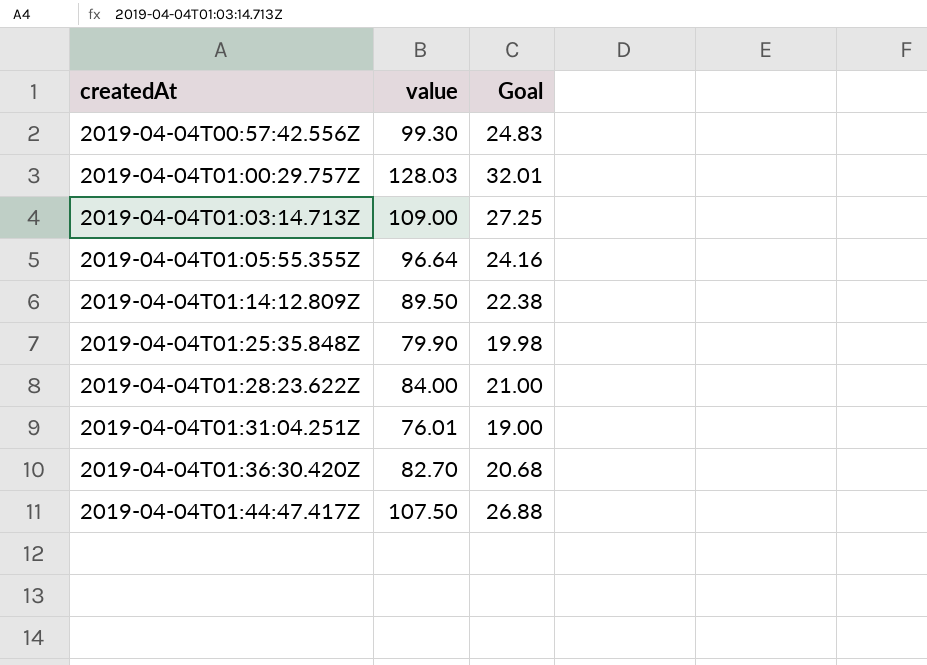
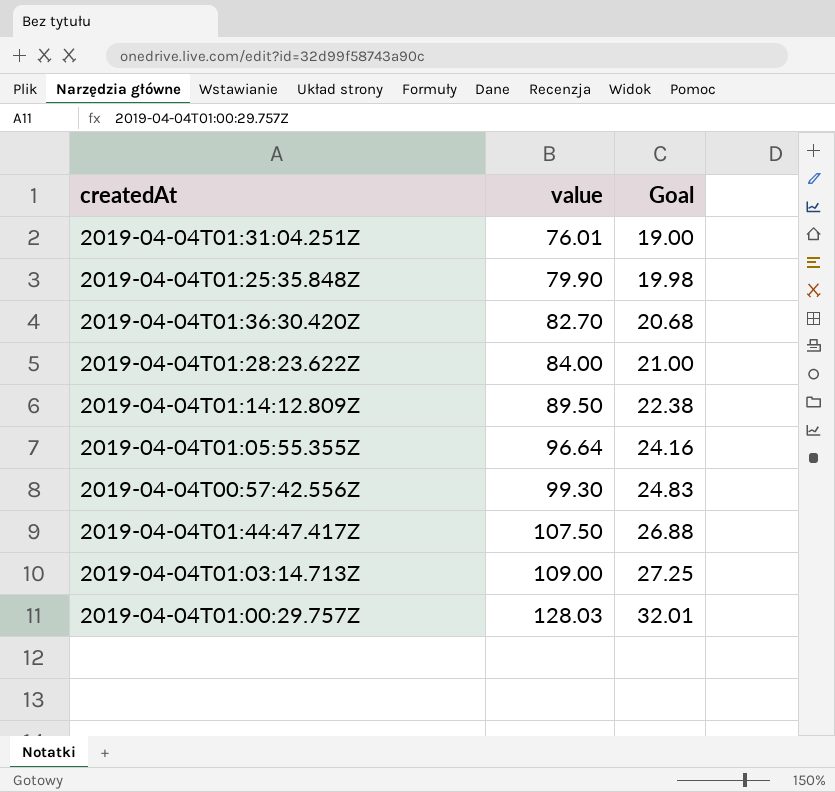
row order: createdAt ascending -> value ascending

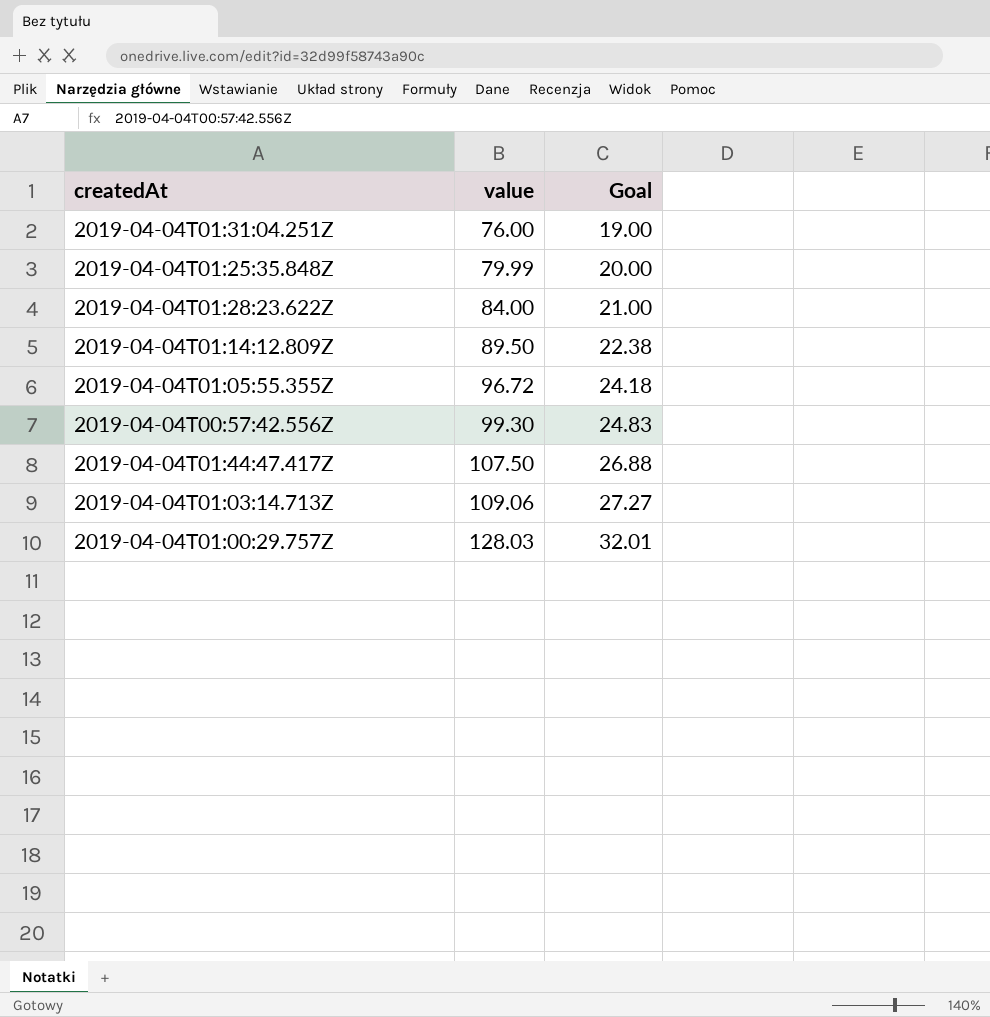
row 2019-04-04T01:36:30.420Z: 82.70 | 20.68 -> none
2019-04-04T01:31:04.251Z | value: 76.01 -> 76.00
2019-04-04T01:25:35.848Z | value: 79.90 -> 79.99
2019-04-04T01:25:35.848Z | Goal: 19.98 -> 20.00
2019-04-04T01:05:55.355Z | value: 96.64 -> 96.72
2019-04-04T01:05:55.355Z | Goal: 24.16 -> 24.18
2019-04-04T01:03:14.713Z | value: 109.00 -> 109.06
2019-04-04T01:03:14.713Z | Goal: 27.25 -> 27.27

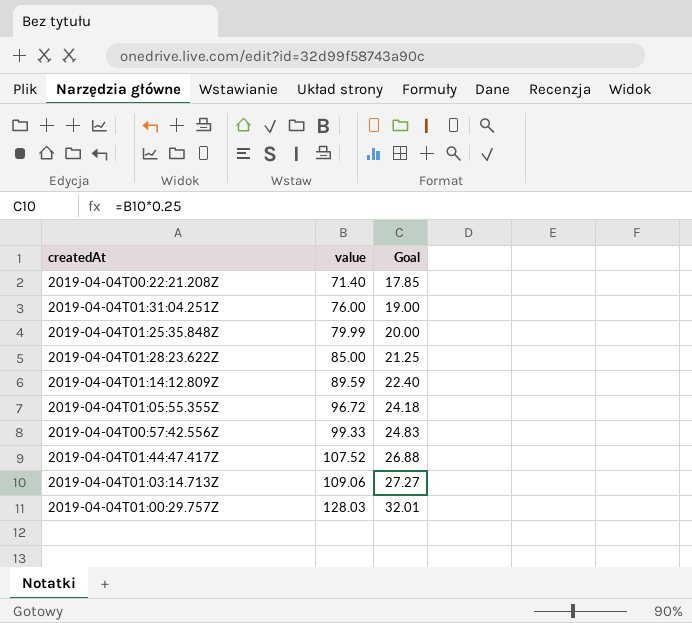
row 2019-04-04T00:22:21.208Z: none -> 71.40 | 17.85
2019-04-04T01:28:23.622Z | value: 84.00 -> 85.00
2019-04-04T01:28:23.622Z | Goal: 21.00 -> 21.25
2019-04-04T01:14:12.809Z | value: 89.50 -> 89.59
2019-04-04T01:14:12.809Z | Goal: 22.38 -> 22.40
2019-04-04T00:57:42.556Z | value: 99.30 -> 99.33
2019-04-04T01:44:47.417Z | value: 107.50 -> 107.52

